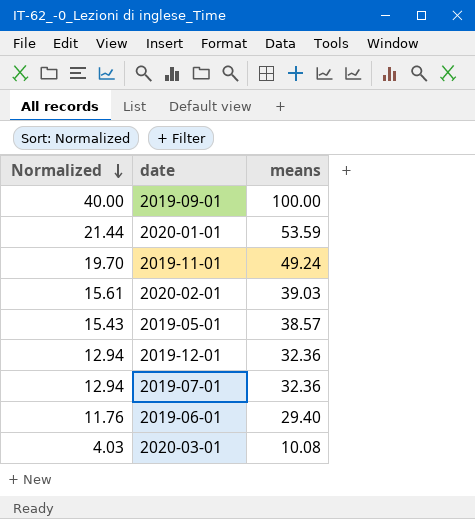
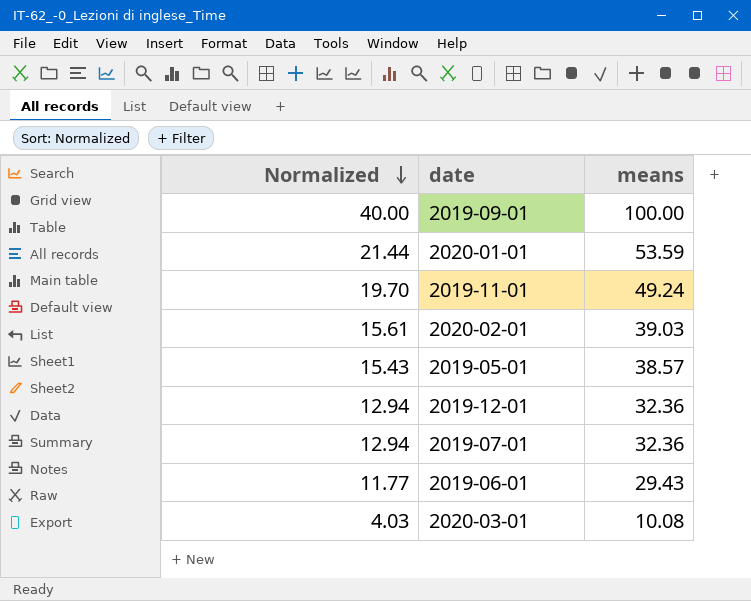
2019-06-01 | Normalized: 11.76 -> 11.77
2019-06-01 | means: 29.40 -> 29.43

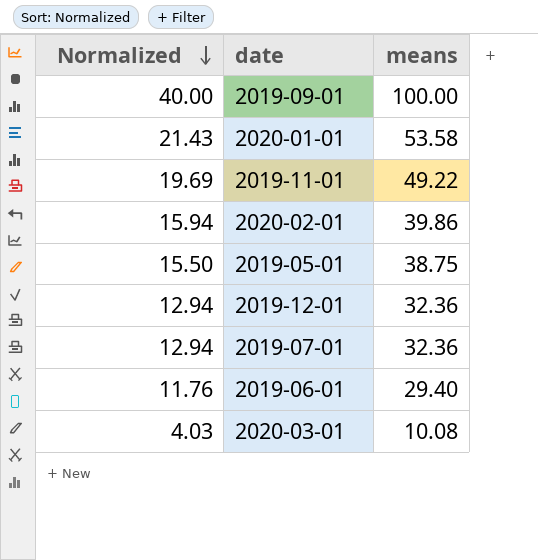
2020-01-01 | Normalized: 21.44 -> 21.43
2020-01-01 | means: 53.59 -> 53.58
2019-11-01 | Normalized: 19.70 -> 19.69
2019-11-01 | means: 49.24 -> 49.22
2020-02-01 | Normalized: 15.61 -> 15.94
2020-02-01 | means: 39.03 -> 39.86
2019-05-01 | Normalized: 15.43 -> 15.50
2019-05-01 | means: 38.57 -> 38.75
2019-06-01 | Normalized: 11.77 -> 11.76
2019-06-01 | means: 29.43 -> 29.40

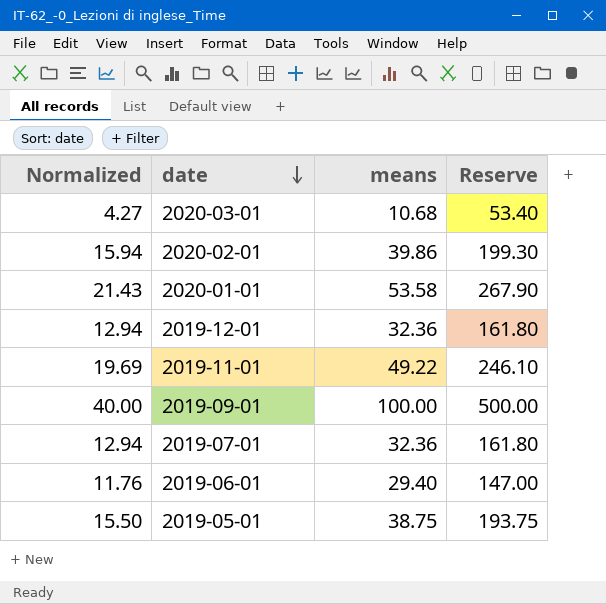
row order: Normalized descending -> date descending
column Reserve | formula: none -> [means] * 5
2020-03-01 | Normalized: 4.03 -> 4.27
2020-03-01 | means: 10.08 -> 10.68

